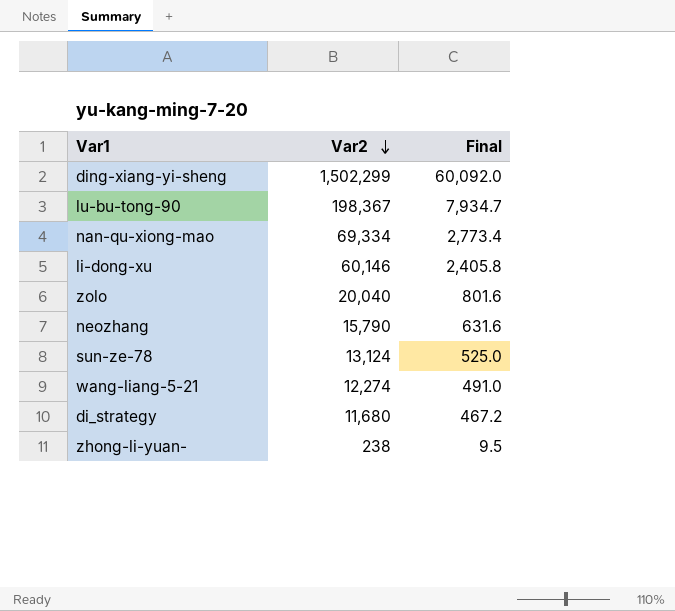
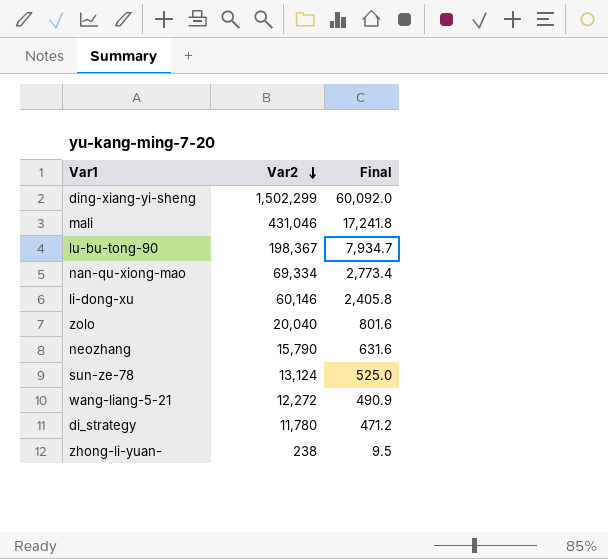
row mali: none -> 431,046 | 17,241.8
wang-liang-5-21 | Var2: 12,274 -> 12,272
wang-liang-5-21 | Final: 491.0 -> 490.9
di_strategy | Var2: 11,680 -> 11,780
di_strategy | Final: 467.2 -> 471.2

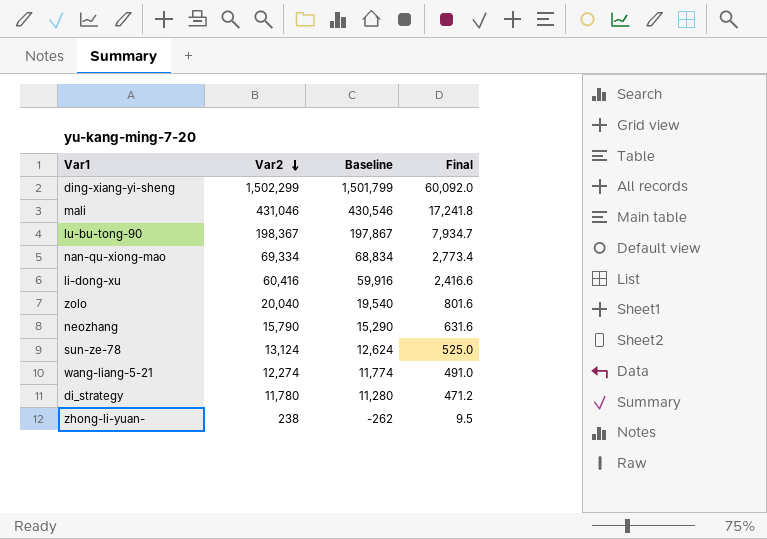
column Baseline | formula: none -> [Var2] - 500
li-dong-xu | Var2: 60,146 -> 60,416
li-dong-xu | Final: 2,405.8 -> 2,416.6
wang-liang-5-21 | Var2: 12,272 -> 12,274
wang-liang-5-21 | Final: 490.9 -> 491.0

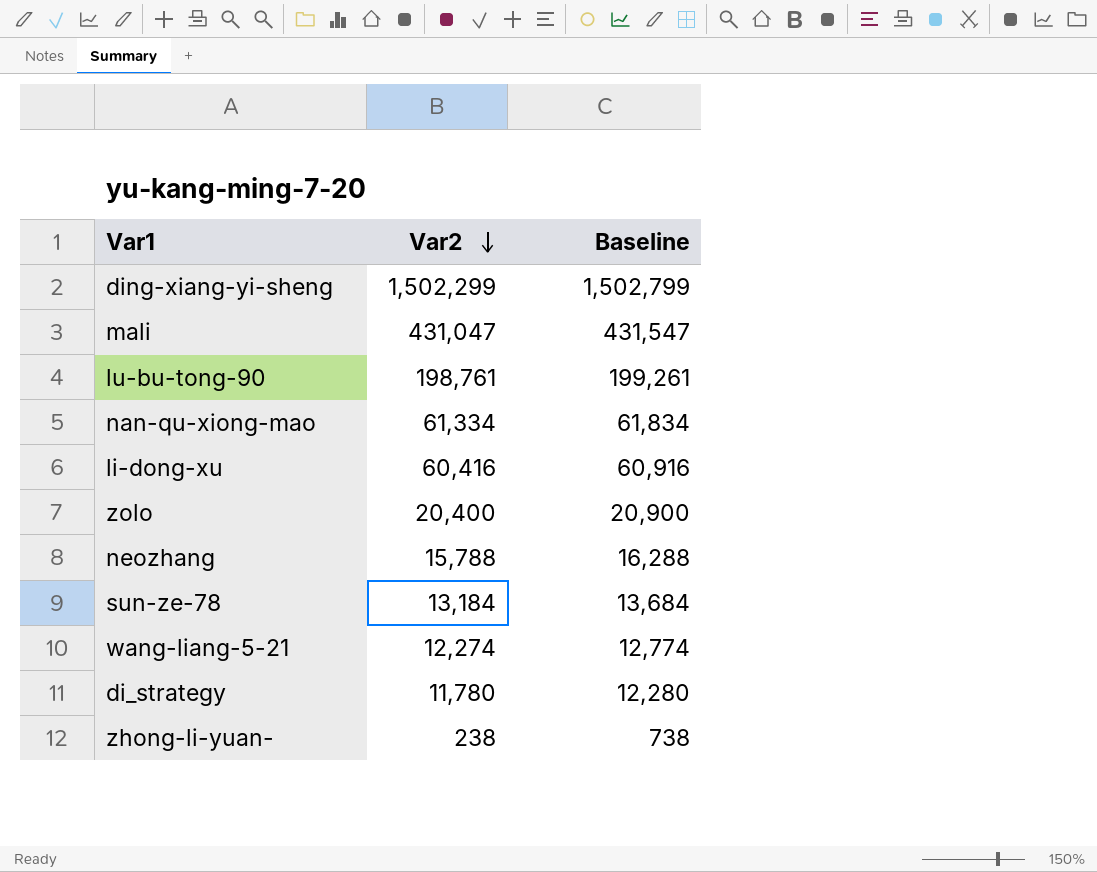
column Final | formula: [Var2] * 0.04 -> none
column Baseline | formula: [Var2] - 500 -> [Var2] + 500
mali | Var2: 431,046 -> 431,047
lu-bu-tong-90 | Var2: 198,367 -> 198,761
nan-qu-xiong-mao | Var2: 69,334 -> 61,334
zolo | Var2: 20,040 -> 20,400
neozhang | Var2: 15,790 -> 15,788
sun-ze-78 | Var2: 13,124 -> 13,184

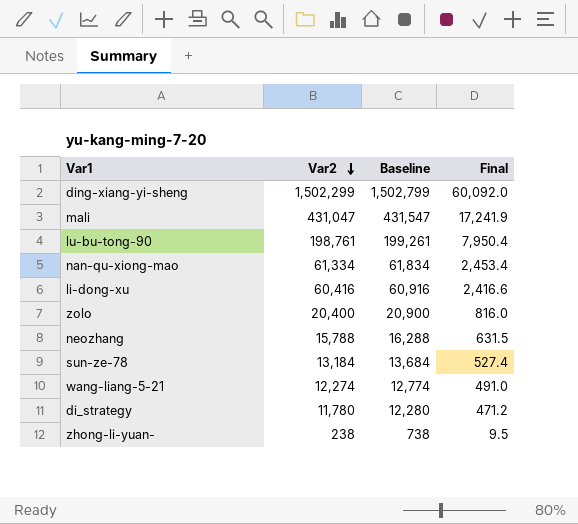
column Final | formula: none -> [Var2] * 0.04

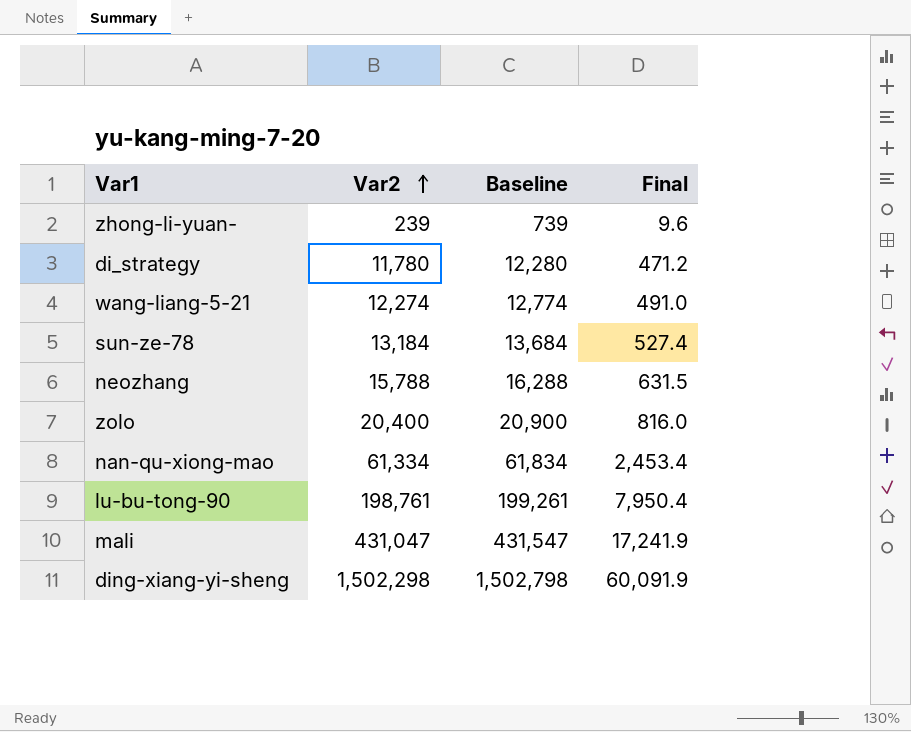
row order: Var2 descending -> Var2 ascending
row li-dong-xu: 60,416 | 60,916 | 2,416.6 -> none
zhong-li-yuan- | Var2: 238 -> 239
zhong-li-yuan- | Baseline: 738 -> 739
zhong-li-yuan- | Final: 9.5 -> 9.6
ding-xiang-yi-sheng | Var2: 1,502,299 -> 1,502,298
ding-xiang-yi-sheng | Baseline: 1,502,799 -> 1,502,798
ding-xiang-yi-sheng | Final: 60,092.0 -> 60,091.9

